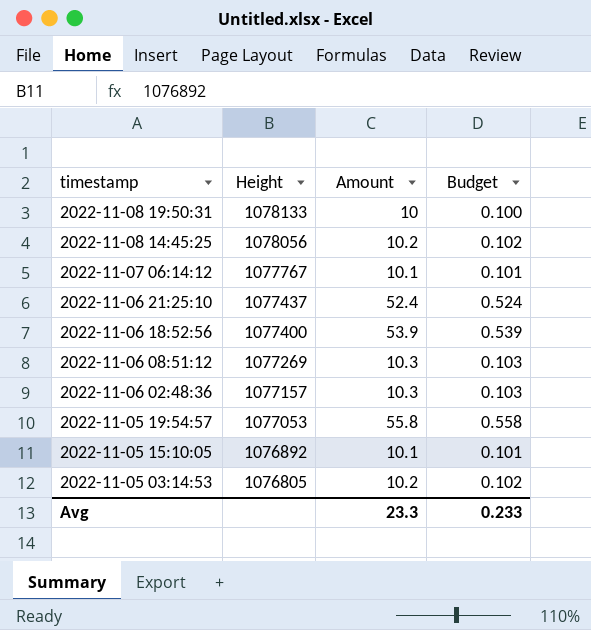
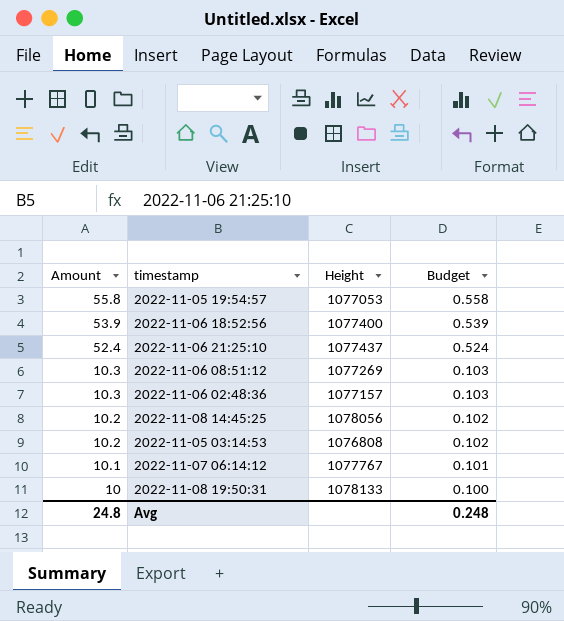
row order: timestamp descending -> Amount descending
column Amount | position: 3 -> 1
row 2022-11-05 15:10:05: 1076892 | 10.1 | 0.101 -> none
2022-11-05 03:14:53 | Height: 1076805 -> 1076808
Avg | Amount: 23.3 -> 24.8
Avg | Budget: 0.233 -> 0.248

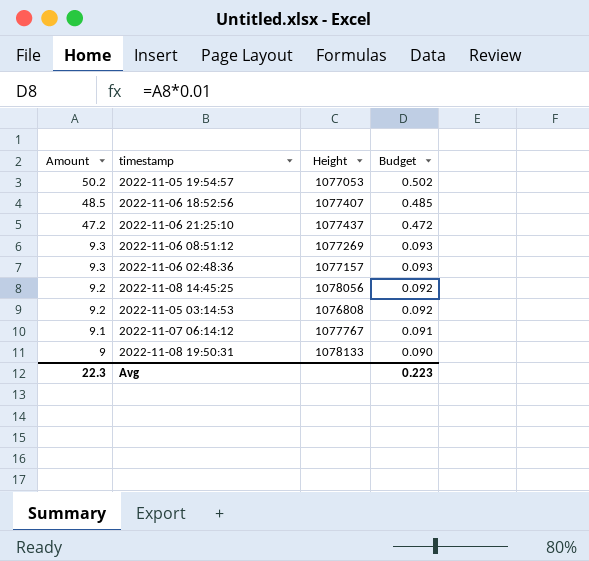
2022-11-05 19:54:57 | Amount: 55.8 -> 50.2
2022-11-05 19:54:57 | Budget: 0.558 -> 0.502
2022-11-06 18:52:56 | Amount: 53.9 -> 48.5
2022-11-06 18:52:56 | Height: 1077400 -> 1077407
2022-11-06 18:52:56 | Budget: 0.539 -> 0.485
2022-11-06 21:25:10 | Amount: 52.4 -> 47.2
2022-11-06 21:25:10 | Budget: 0.524 -> 0.472
2022-11-06 08:51:12 | Amount: 10.3 -> 9.3
2022-11-06 08:51:12 | Budget: 0.103 -> 0.093
2022-11-06 02:48:36 | Amount: 10.3 -> 9.3
2022-11-06 02:48:36 | Budget: 0.103 -> 0.093
2022-11-08 14:45:25 | Amount: 10.2 -> 9.2
2022-11-08 14:45:25 | Budget: 0.102 -> 0.092
2022-11-05 03:14:53 | Amount: 10.2 -> 9.2
2022-11-05 03:14:53 | Budget: 0.102 -> 0.092
2022-11-07 06:14:12 | Amount: 10.1 -> 9.1
2022-11-07 06:14:12 | Budget: 0.101 -> 0.091
2022-11-08 19:50:31 | Amount: 10 -> 9
2022-11-08 19:50:31 | Budget: 0.100 -> 0.090
Avg | Amount: 24.8 -> 22.3
Avg | Budget: 0.248 -> 0.223

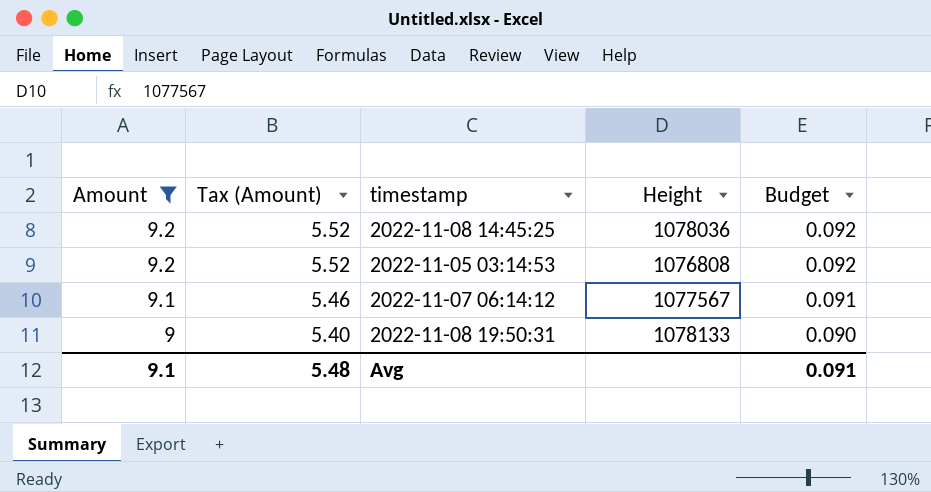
filter: none -> Amount <= 9.2
column Tax (Amount) | formula: none -> [Amount] * 0.6
2022-11-08 14:45:25 | Height: 1078056 -> 1078036
2022-11-07 06:14:12 | Height: 1077767 -> 1077567
Avg | Amount: 22.3 -> 9.1
Avg | Budget: 0.223 -> 0.091

